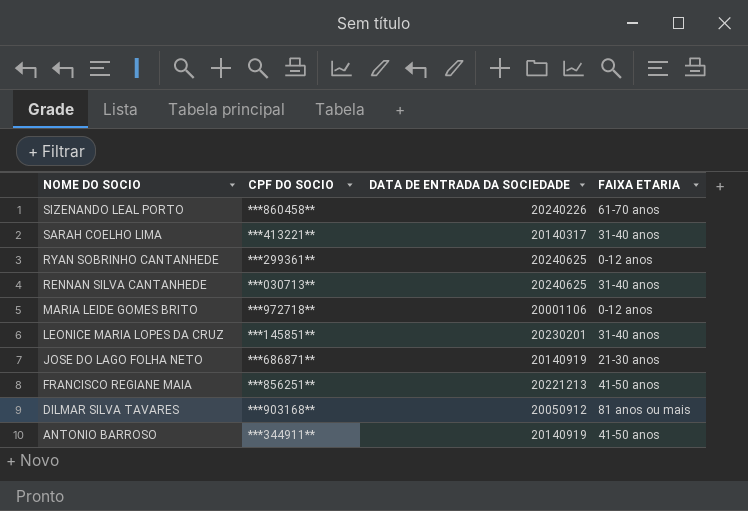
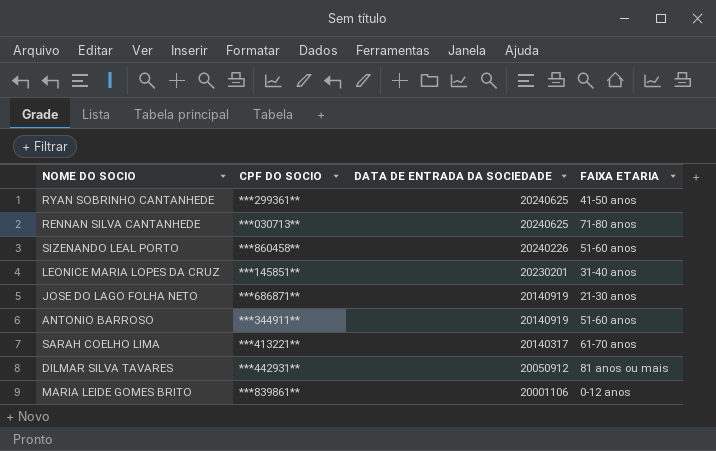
row order: NOME DO SOCIO descending -> DATA DE ENTRADA DA SOCIEDADE descending
row FRANCISCO REGIANE MAIA: ***856251** | 20221213 | 41-50 anos -> none
RYAN SOBRINHO CANTANHEDE | FAIXA ETARIA: 0-12 anos -> 41-50 anos
RENNAN SILVA CANTANHEDE | FAIXA ETARIA: 31-40 anos -> 71-80 anos
SIZENANDO LEAL PORTO | FAIXA ETARIA: 61-70 anos -> 51-60 anos
ANTONIO BARROSO | FAIXA ETARIA: 41-50 anos -> 51-60 anos
SARAH COELHO LIMA | FAIXA ETARIA: 31-40 anos -> 61-70 anos
DILMAR SILVA TAVARES | CPF DO SOCIO: ***903168** -> ***442931**
MARIA LEIDE GOMES BRITO | CPF DO SOCIO: ***972718** -> ***839861**

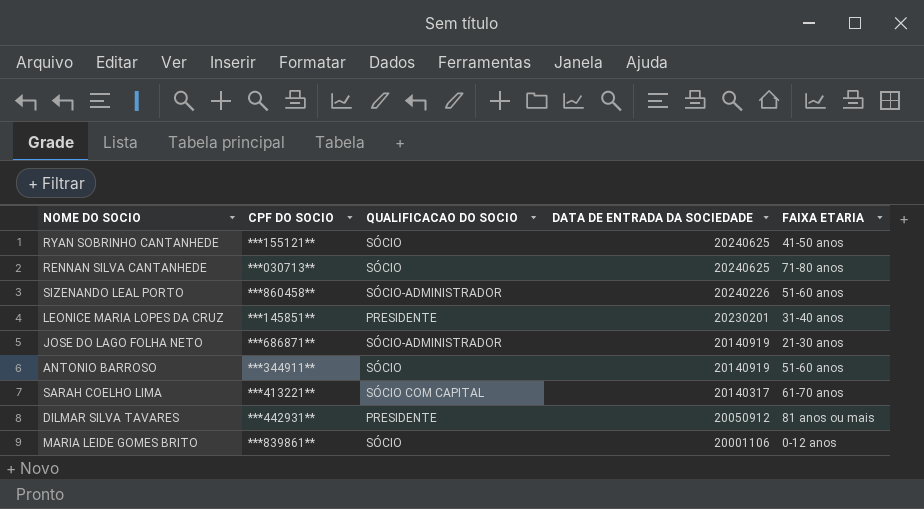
column QUALIFICACAO DO SOCIO | position: none -> 3
RYAN SOBRINHO CANTANHEDE | CPF DO SOCIO: ***299361** -> ***155121**

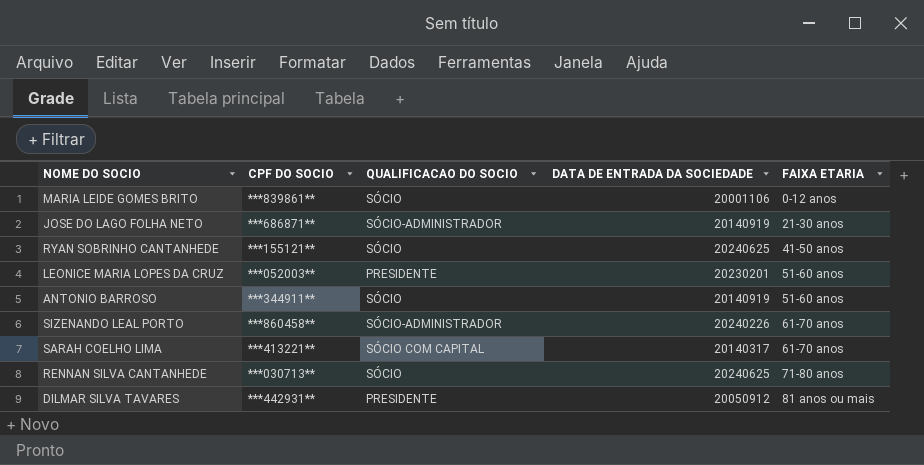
row order: DATA DE ENTRADA DA SOCIEDADE descending -> FAIXA ETARIA ascending
LEONICE MARIA LOPES DA CRUZ | CPF DO SOCIO: ***145851** -> ***052003**
LEONICE MARIA LOPES DA CRUZ | FAIXA ETARIA: 31-40 anos -> 51-60 anos
SIZENANDO LEAL PORTO | FAIXA ETARIA: 51-60 anos -> 61-70 anos

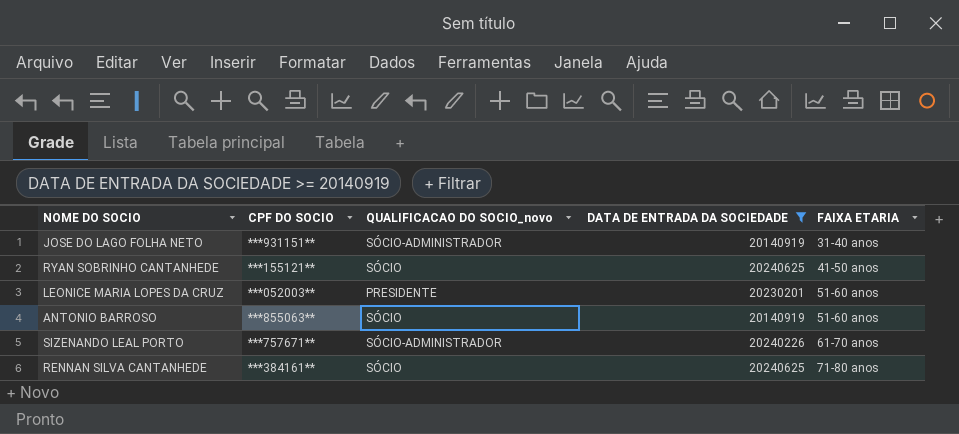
filter: none -> DATA DE ENTRADA DA SOCIEDADE >= 20140919
column name: QUALIFICACAO DO SOCIO -> QUALIFICACAO DO SOCIO_novo
JOSE DO LAGO FOLHA NETO | CPF DO SOCIO: ***686871** -> ***931151**
JOSE DO LAGO FOLHA NETO | FAIXA ETARIA: 21-30 anos -> 31-40 anos
ANTONIO BARROSO | CPF DO SOCIO: ***344911** -> ***855063**
SIZENANDO LEAL PORTO | CPF DO SOCIO: ***860458** -> ***757671**
RENNAN SILVA CANTANHEDE | CPF DO SOCIO: ***030713** -> ***384161**

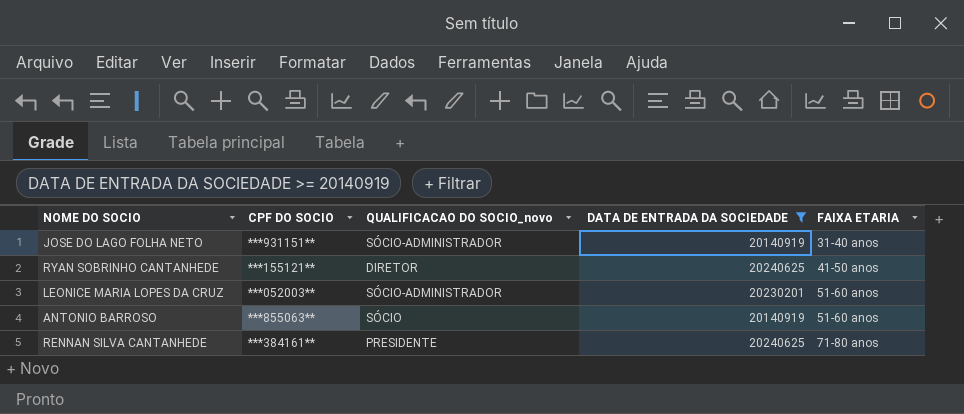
row SIZENANDO LEAL PORTO: ***757671** | SÓCIO-ADMINISTRADOR | 20240226 | 61-70 anos -> none
RYAN SOBRINHO CANTANHEDE | QUALIFICACAO DO SOCIO_novo: SÓCIO -> DIRETOR
LEONICE MARIA LOPES DA CRUZ | QUALIFICACAO DO SOCIO_novo: PRESIDENTE -> SÓCIO-ADMINISTRADOR
RENNAN SILVA CANTANHEDE | QUALIFICACAO DO SOCIO_novo: SÓCIO -> PRESIDENTE

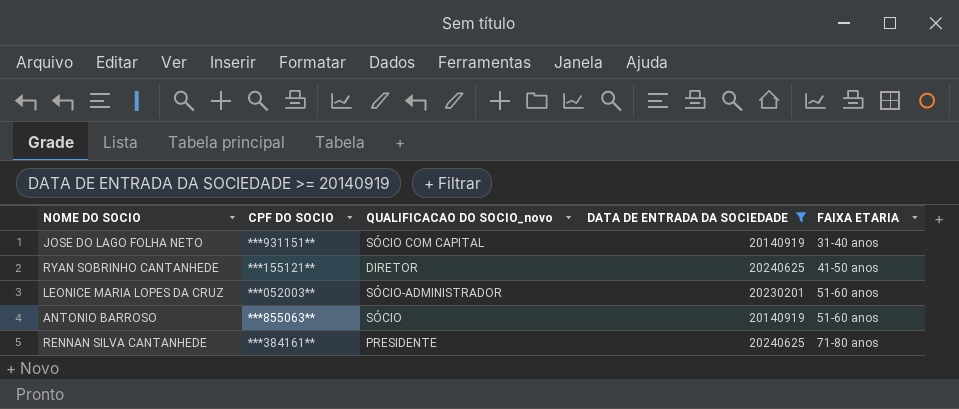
JOSE DO LAGO FOLHA NETO | QUALIFICACAO DO SOCIO_novo: SÓCIO-ADMINISTRADOR -> SÓCIO COM CAPITAL

